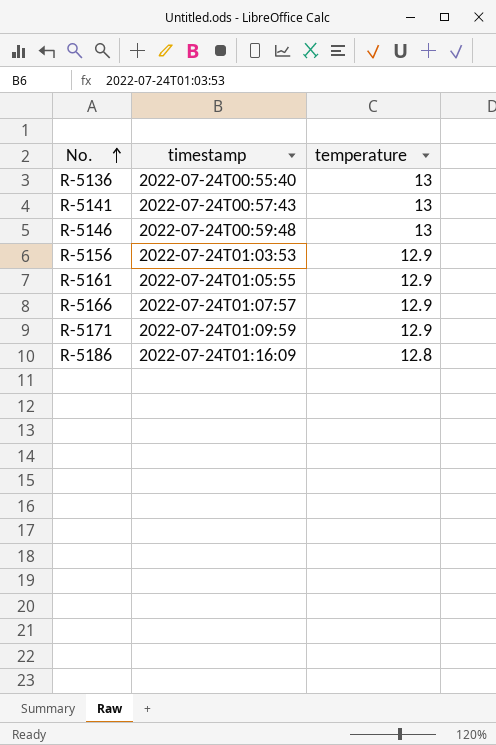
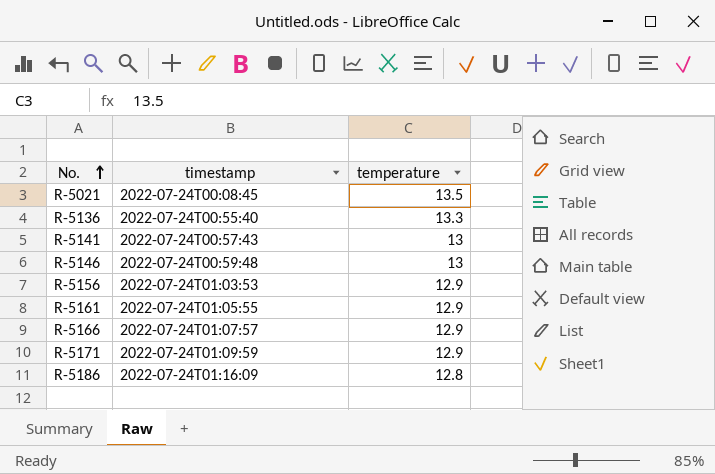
row R-5021: none -> 2022-07-24T00:08:45 | 13.5
R-5136 | temperature: 13 -> 13.3

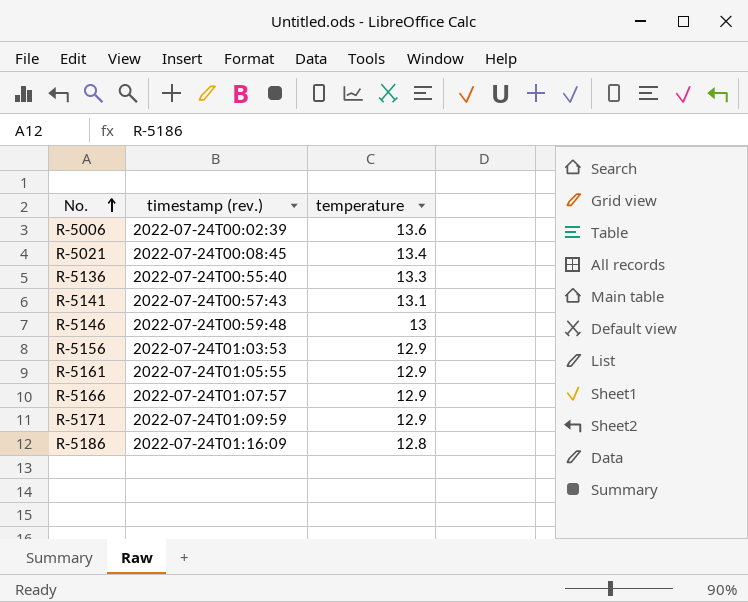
column name: timestamp -> timestamp (rev.)
row R-5006: none -> 2022-07-24T00:02:39 | 13.6
R-5021 | temperature: 13.5 -> 13.4
R-5141 | temperature: 13 -> 13.1

